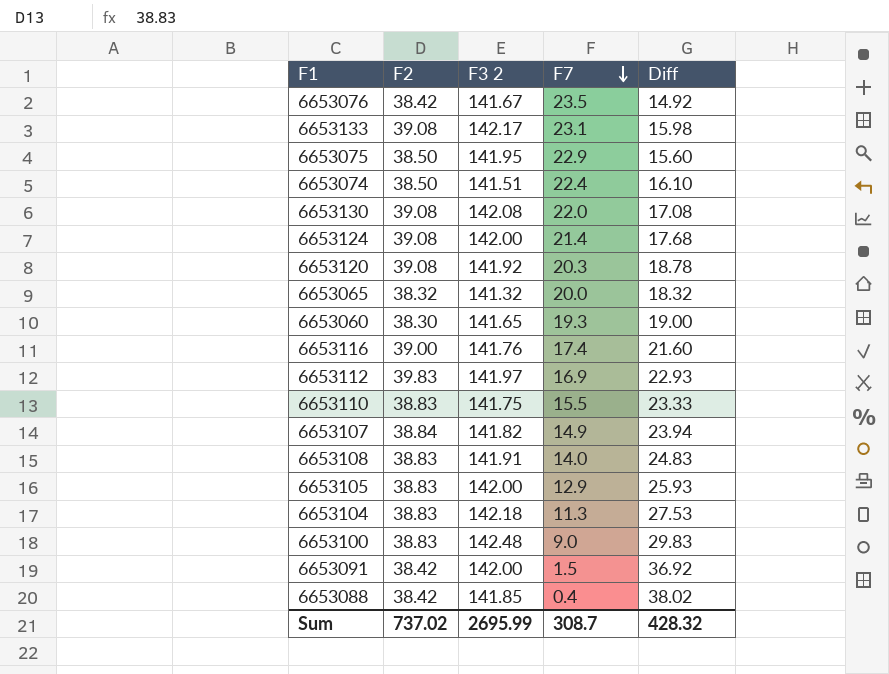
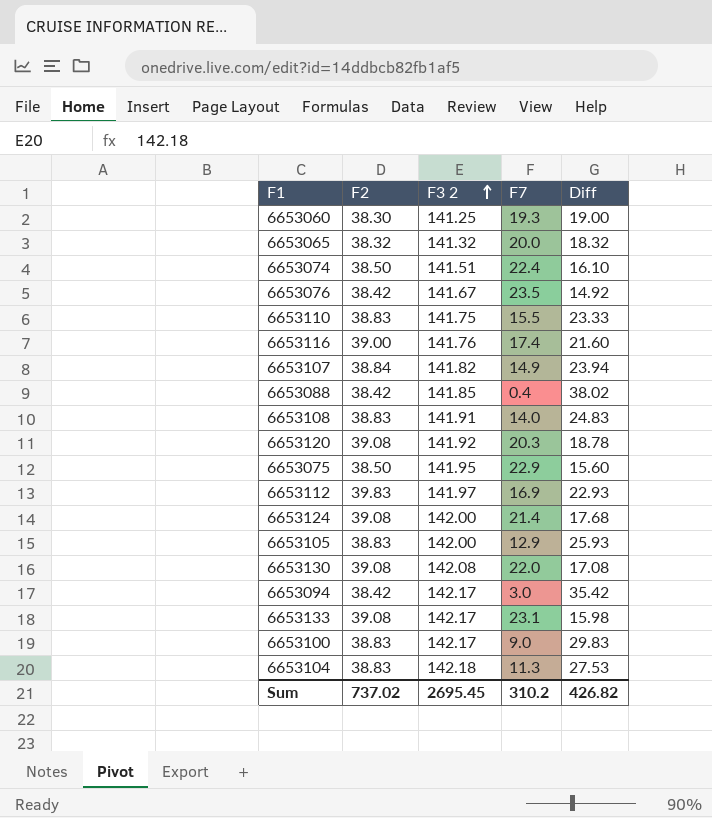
row order: F7 descending -> F3 2 ascending
row 6653091: 38.42 | 142.00 | 1.5 | 36.92 -> none
6653060 | F3 2: 141.65 -> 141.25
row 6653094: none -> 38.42 | 142.17 | 3.0 | 35.42
6653100 | F3 2: 142.48 -> 142.17
Sum | F3 2: 2695.99 -> 2695.45
Sum | F7: 308.7 -> 310.2
Sum | Diff: 428.32 -> 426.82

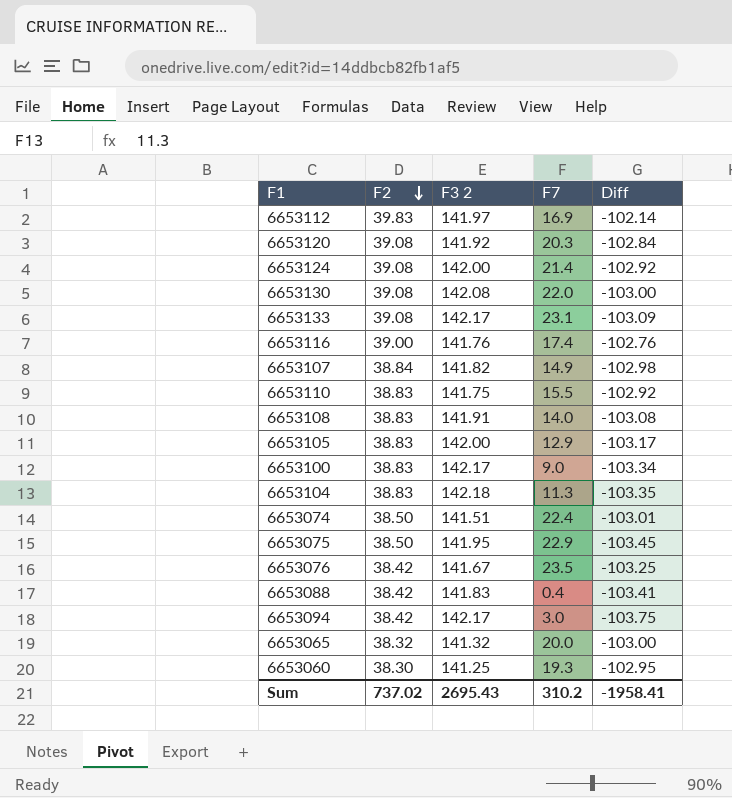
row order: F3 2 ascending -> F2 descending
column Diff | formula: [F2] - [F7] -> [F2] - [F3 2]
6653088 | F3 2: 141.85 -> 141.83
Sum | F3 2: 2695.45 -> 2695.43
Sum | Diff: 426.82 -> -1958.41

